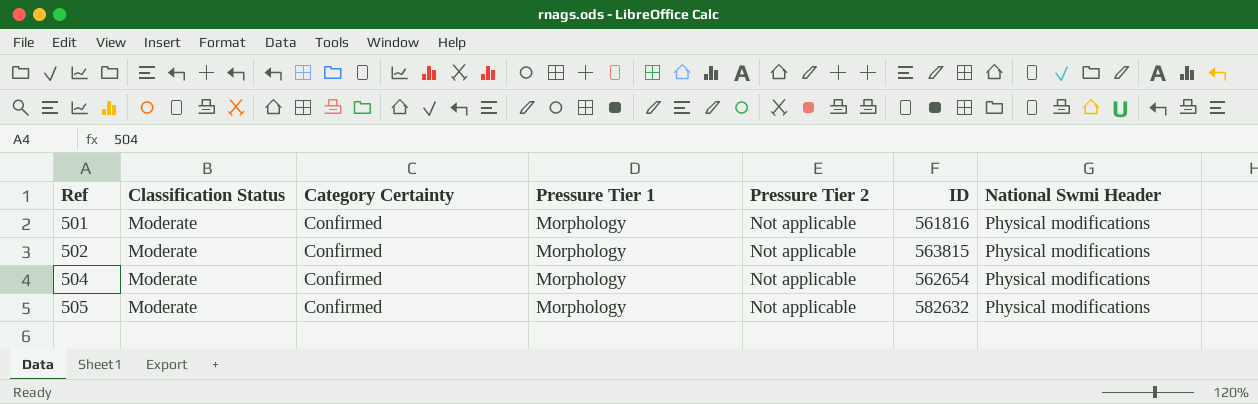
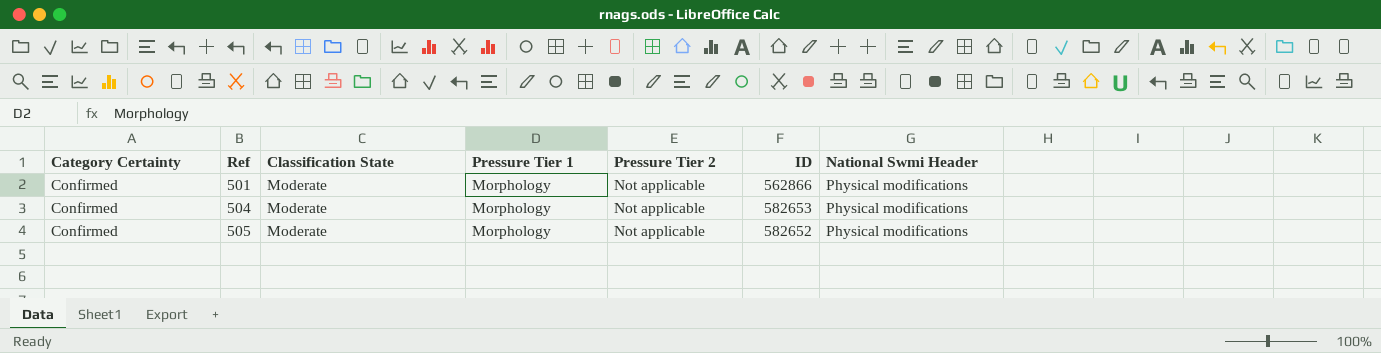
column Category Certainty | position: 3 -> 1
column name: Classification Status -> Classification State
row 502: Moderate | Confirmed | Morphology | Not applicable | 563815 | Physical modifications -> none
501 | ID: 561816 -> 562866
504 | ID: 562654 -> 582653
505 | ID: 582632 -> 582652

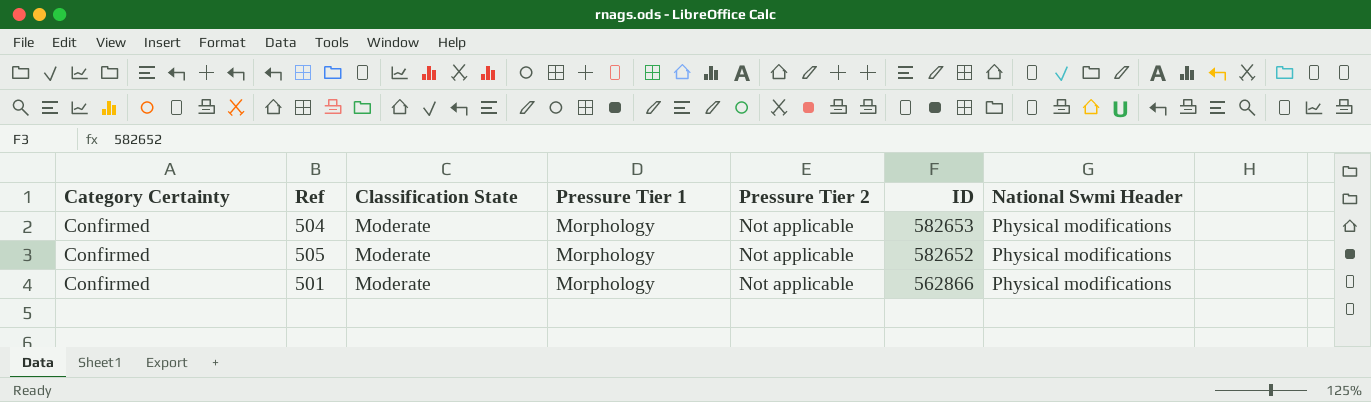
row order: Ref ascending -> ID descending

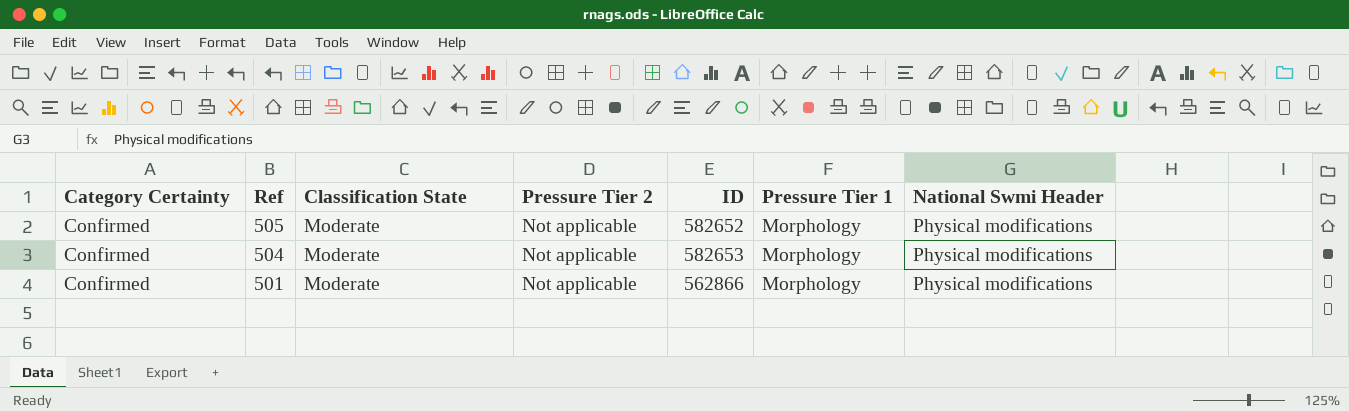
row order: ID descending -> Ref descending
column Pressure Tier 1 | position: 4 -> 6

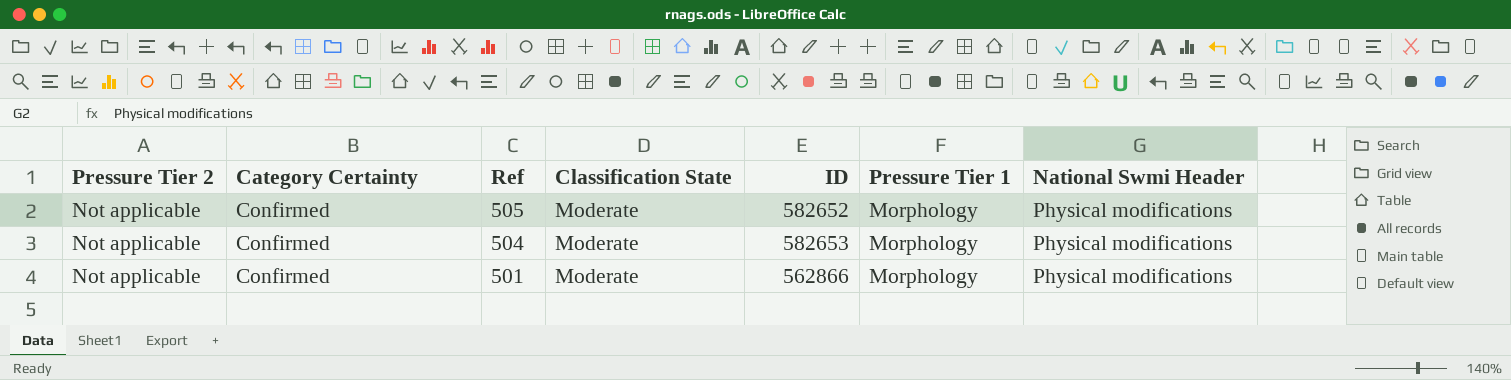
column Pressure Tier 2 | position: 4 -> 1

